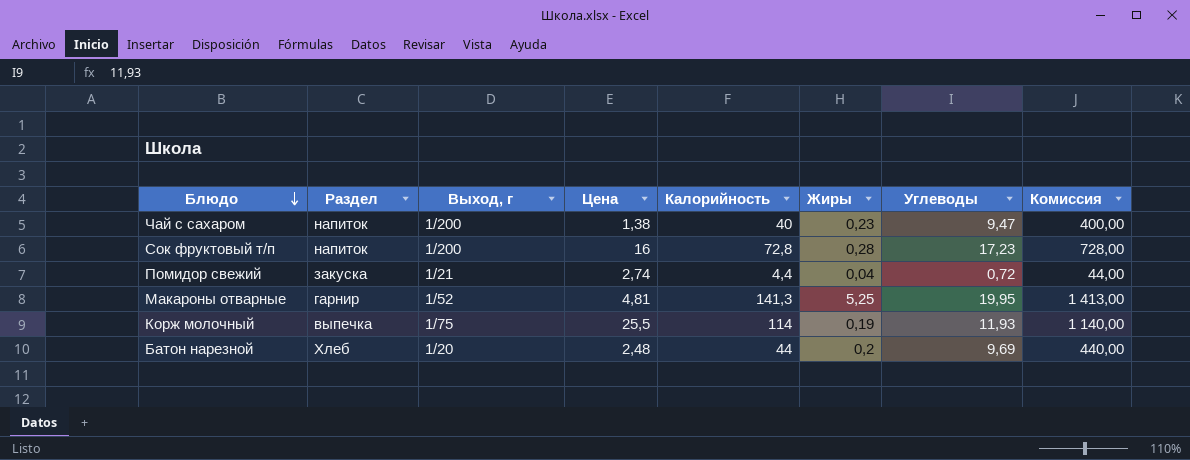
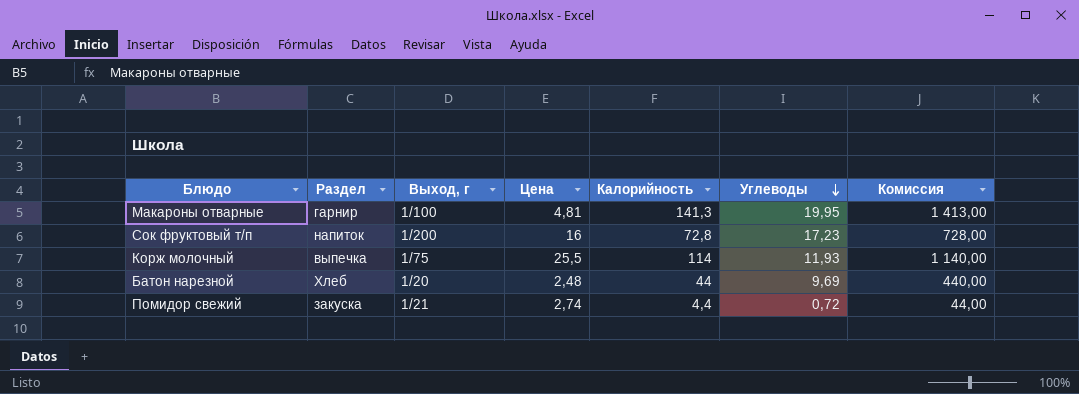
row order: Блюдо descending -> Углеводы descending
column Жиры | position: 6 -> none
row Чай с сахаром: напиток | 1/200 | 1,38 | 40 | 0,23 | 9,47 | 400,00 -> none
Макароны отварные | Выход, г: 1/52 -> 1/100

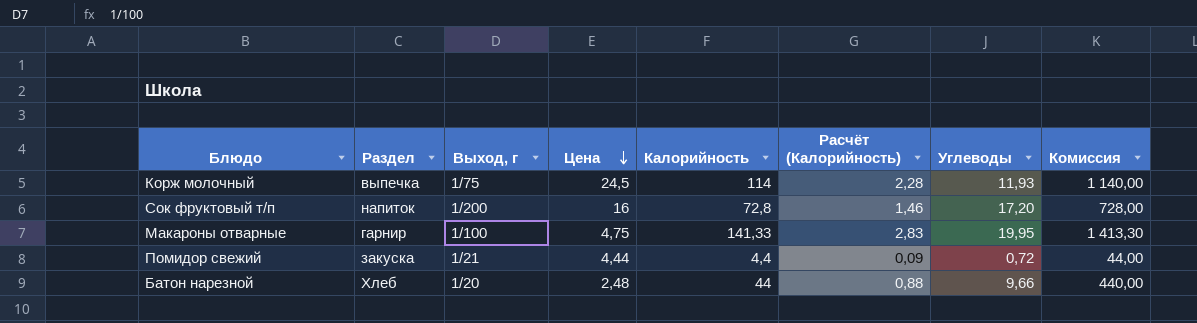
row order: Углеводы descending -> Цена descending
column Расчёт (Калорийность) | formula: none -> [Калорийность] * 0,02
Корж молочный | Цена: 25,5 -> 24,5
Сок фруктовый т/п | Углеводы: 17,23 -> 17,20
Макароны отварные | Цена: 4,81 -> 4,75
Макароны отварные | Калорийность: 141,3 -> 141,33
Макароны отварные | Комиссия: 1 413,00 -> 1 413,30
Помидор свежий | Цена: 2,74 -> 4,44
Батон нарезной | Углеводы: 9,69 -> 9,66

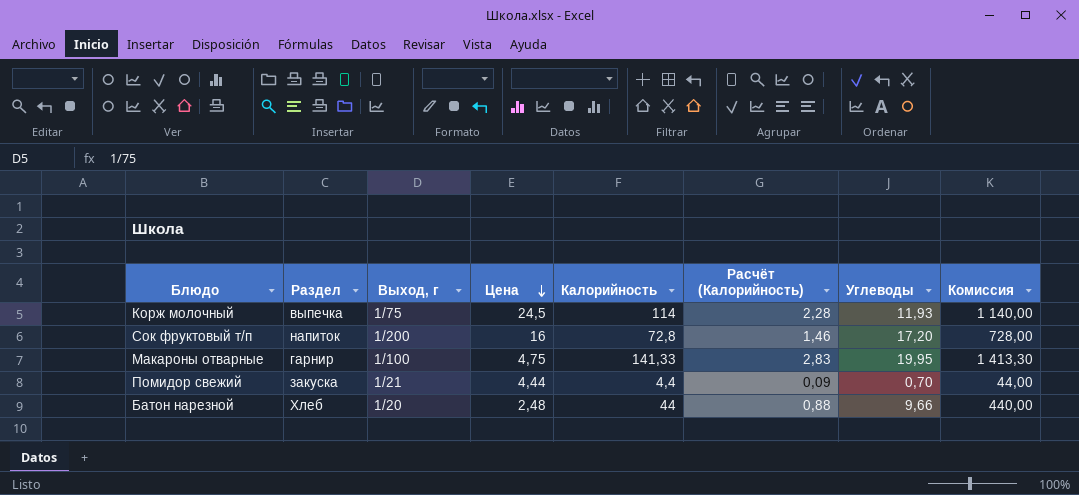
Помидор свежий | Углеводы: 0,72 -> 0,70

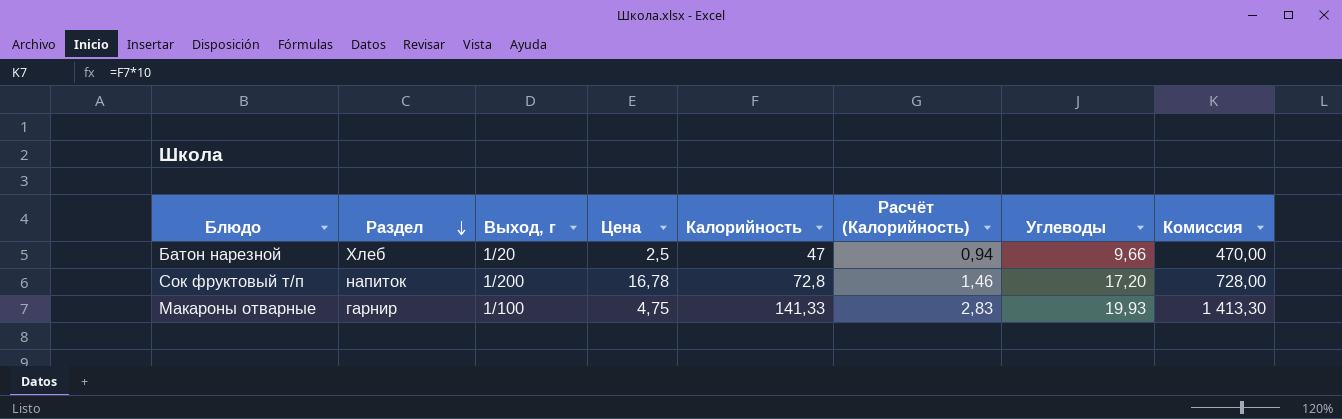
row order: Цена descending -> Раздел descending
row Корж молочный: выпечка | 1/75 | 24,5 | 114 | 2,28 | 11,93 | 1 140,00 -> none
row Помидор свежий: закуска | 1/21 | 4,44 | 4,4 | 0,09 | 0,70 | 44,00 -> none
Батон нарезной | Цена: 2,48 -> 2,5
Батон нарезной | Калорийность: 44 -> 47
Батон нарезной | Расчёт (Калорийность): 0,88 -> 0,94
Батон нарезной | Комиссия: 440,00 -> 470,00
Сок фруктовый т/п | Цена: 16 -> 16,78
Макароны отварные | Углеводы: 19,95 -> 19,93

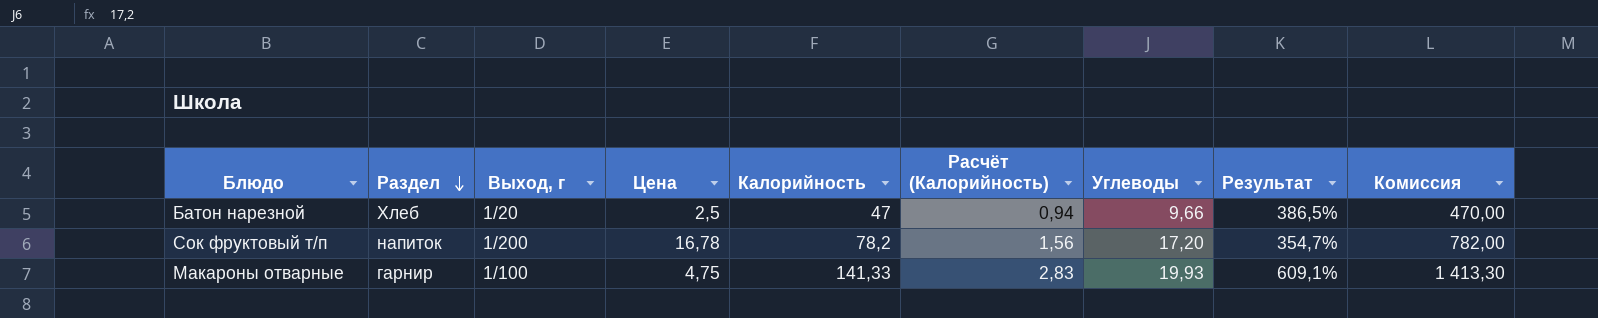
column Результат | formula: none -> ([Калорийность] - [Углеводы]) / [Углеводы]
Сок фруктовый т/п | Калорийность: 72,8 -> 78,2
Сок фруктовый т/п | Расчёт (Калорийность): 1,46 -> 1,56
Сок фруктовый т/п | Комиссия: 728,00 -> 782,00

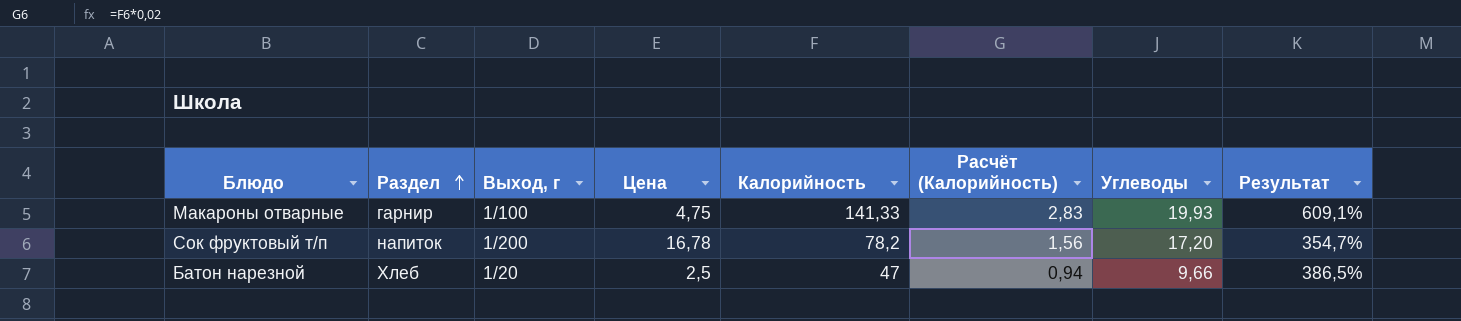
row order: Раздел descending -> Раздел ascending
column Комиссия | formula: [Калорийность] * 10 -> none

